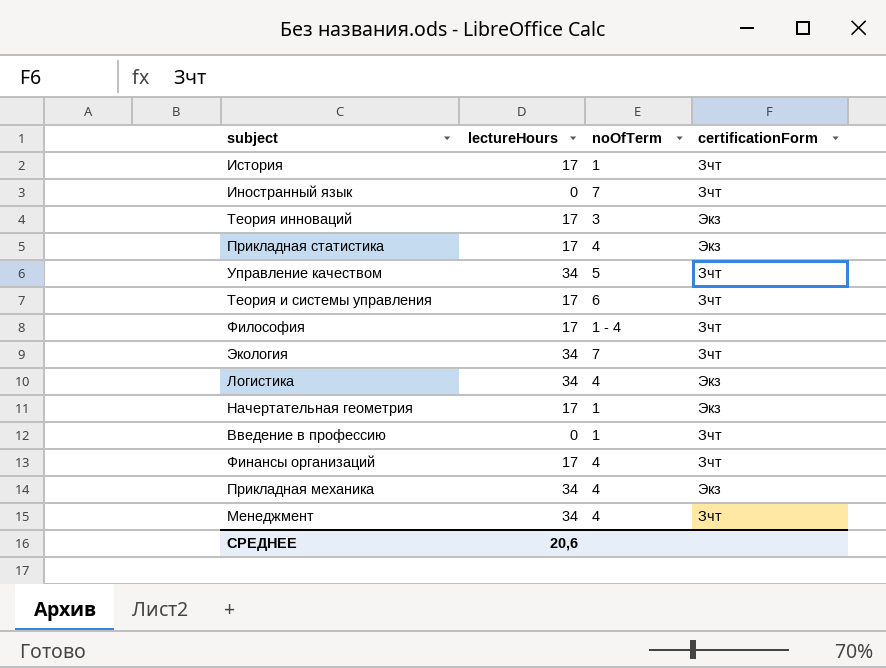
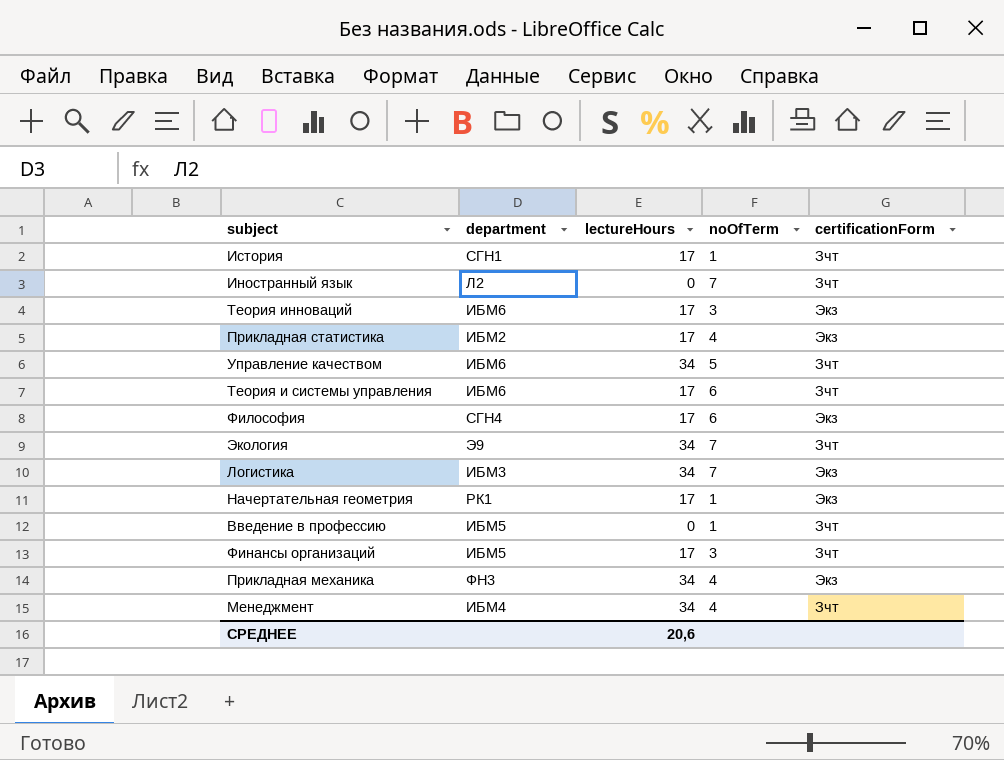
column department | position: none -> 2
Философия | noOfTerm: 1 - 4 -> 6
Философия | certificationForm: Зчт -> Экз
Логистика | noOfTerm: 4 -> 7
Финансы организаций | noOfTerm: 4 -> 3

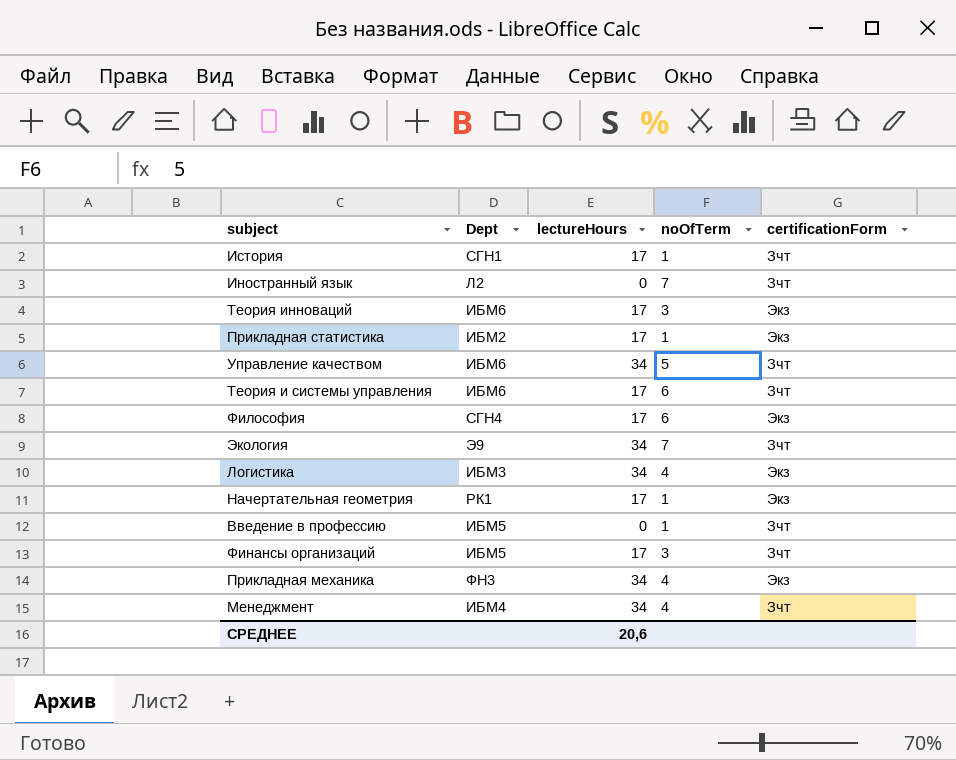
column name: department -> Dept
Прикладная статистика | noOfTerm: 4 -> 1
Логистика | noOfTerm: 7 -> 4

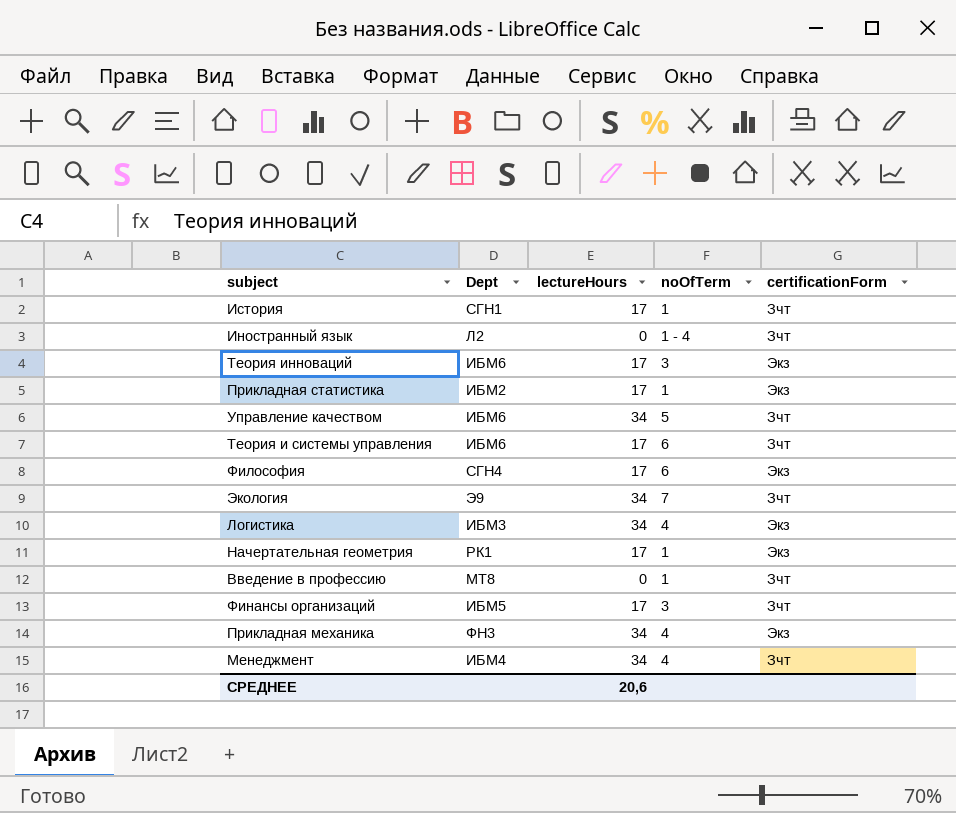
Иностранный язык | noOfTerm: 7 -> 1 - 4
Введение в профессию | Dept: ИБМ5 -> МТ8

